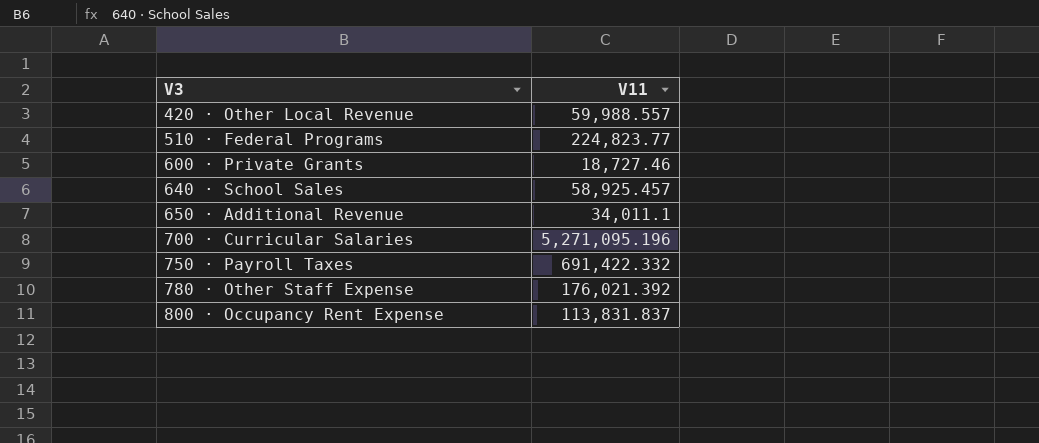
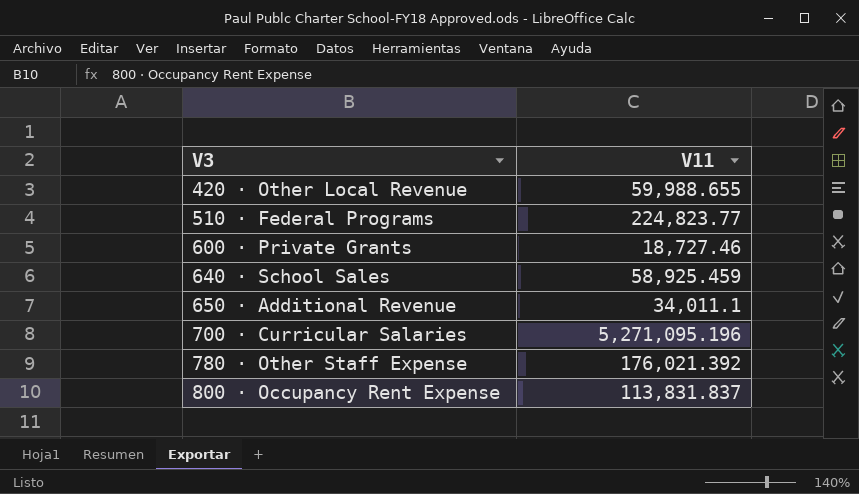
row 750 · Payroll Taxes: 691,422.332 -> none
420 · Other Local Revenue | V11: 59,988.557 -> 59,988.655
640 · School Sales | V11: 58,925.457 -> 58,925.459

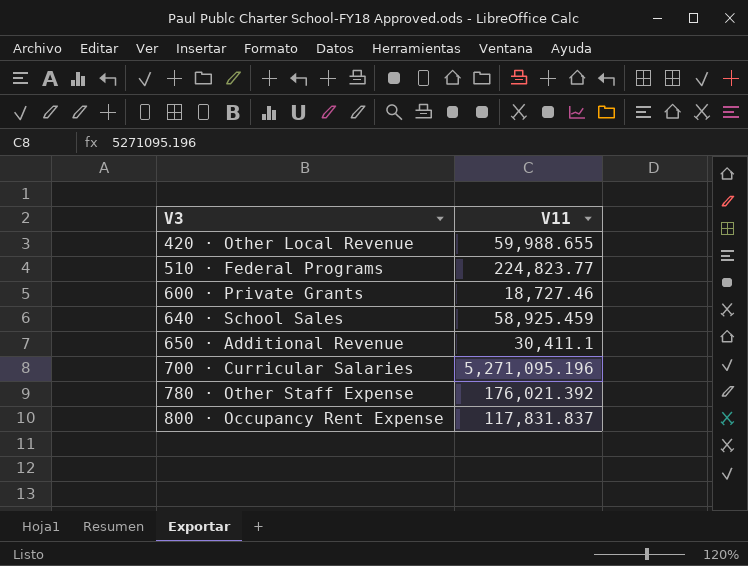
650 · Additional Revenue | V11: 34,011.1 -> 30,411.1
800 · Occupancy Rent Expense | V11: 113,831.837 -> 117,831.837

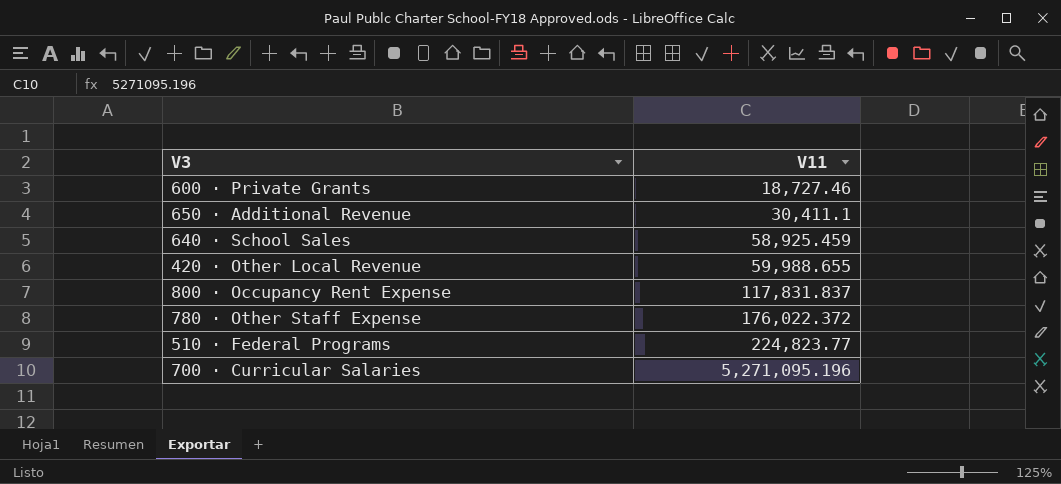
row order: V3 ascending -> V11 ascending
780 · Other Staff Expense | V11: 176,021.392 -> 176,022.372

